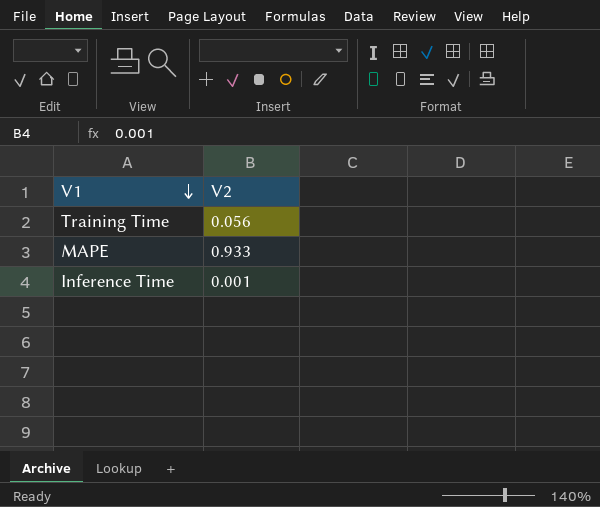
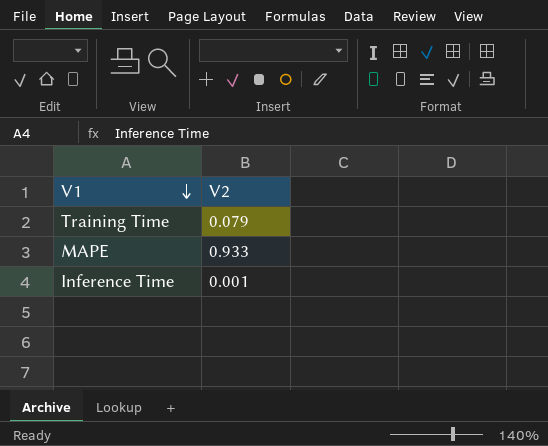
Training Time | V2: 0.056 -> 0.079

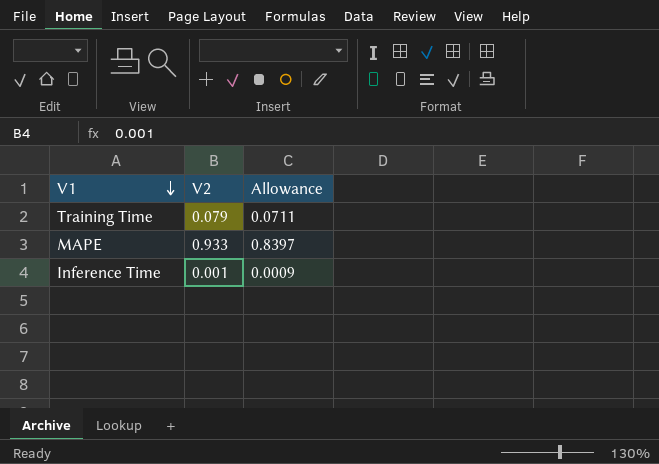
column Allowance | formula: none -> [V2] * 0.9

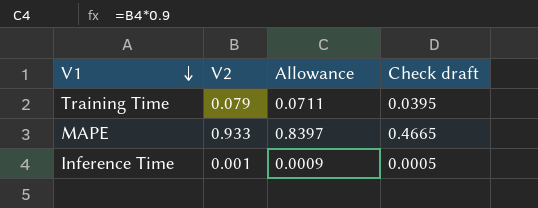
column Check draft | formula: none -> [V2] * 0.5

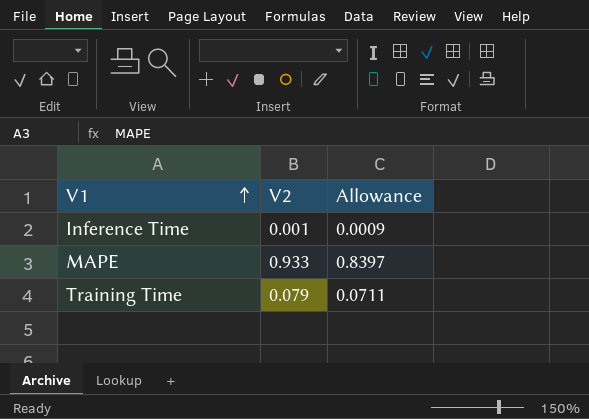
row order: V1 descending -> V1 ascending
column Check draft | formula: [V2] * 0.5 -> none

